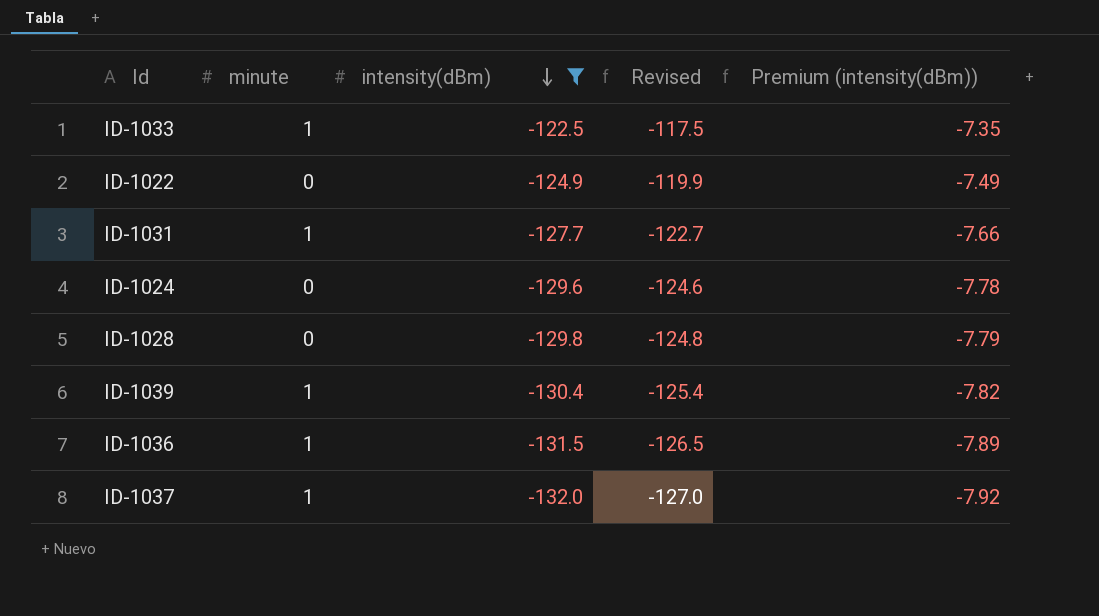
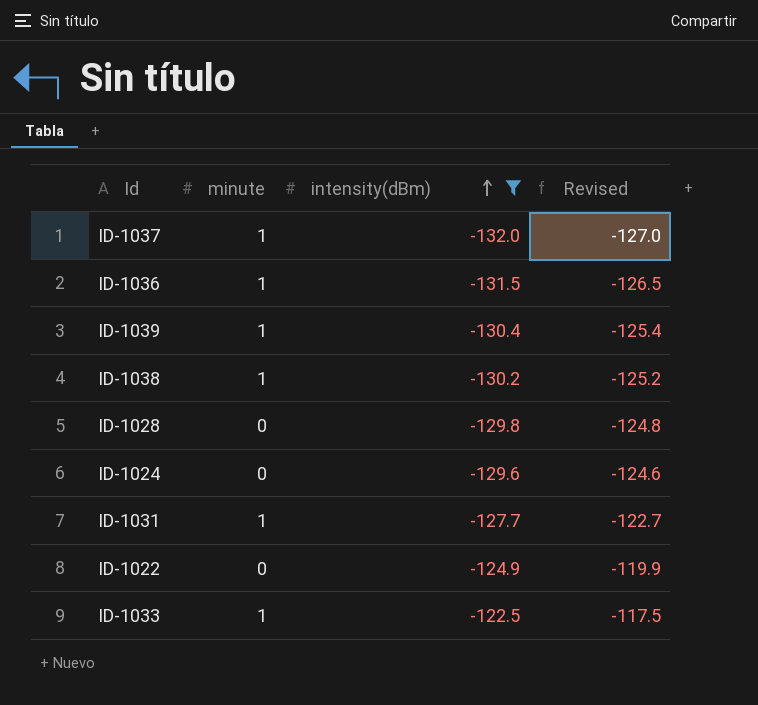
row order: intensity(dBm) descending -> intensity(dBm) ascending
column Premium (intensity(dBm)) | formula: [intensity(dBm)] * 0.06 -> none
row ID-1038: none -> 1 | -130.2 | -125.2

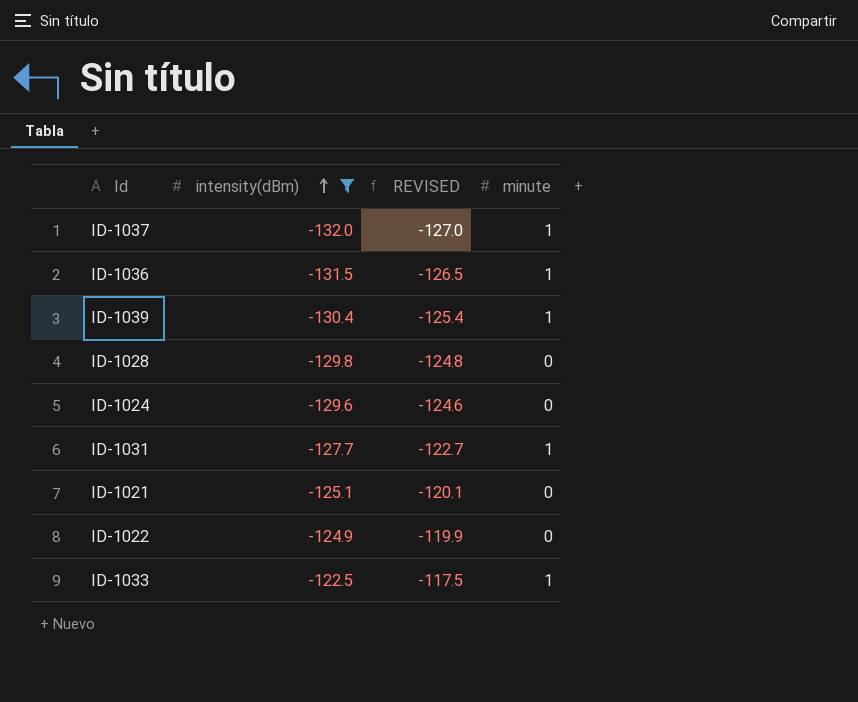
column name: Revised -> REVISED
column minute | position: 2 -> 4
row ID-1038: 1 | -130.2 | -125.2 -> none
row ID-1021: none -> -125.1 | -120.1 | 0

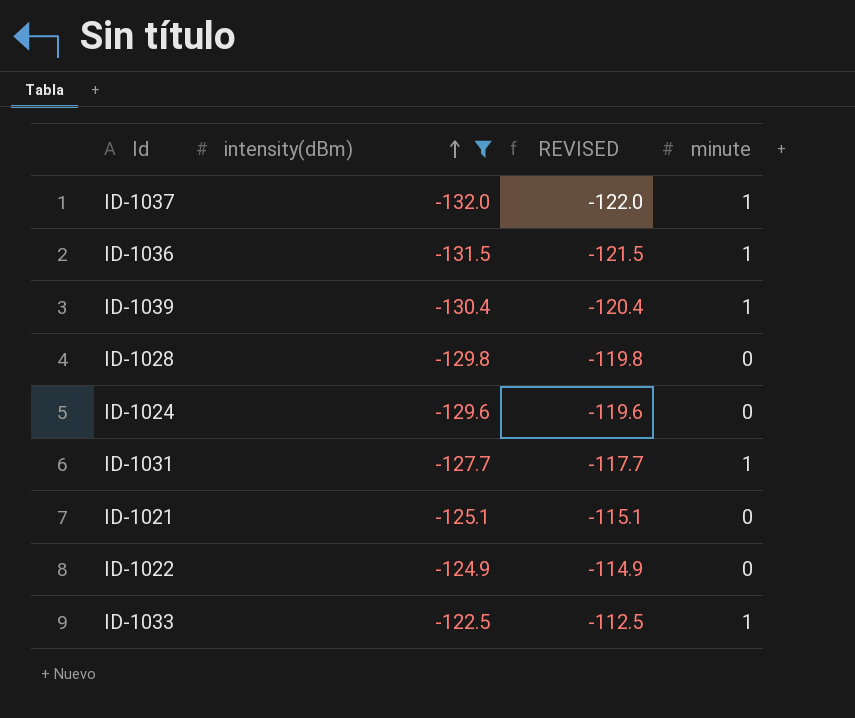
column REVISED | formula: [intensity(dBm)] + 5 -> [intensity(dBm)] + 10

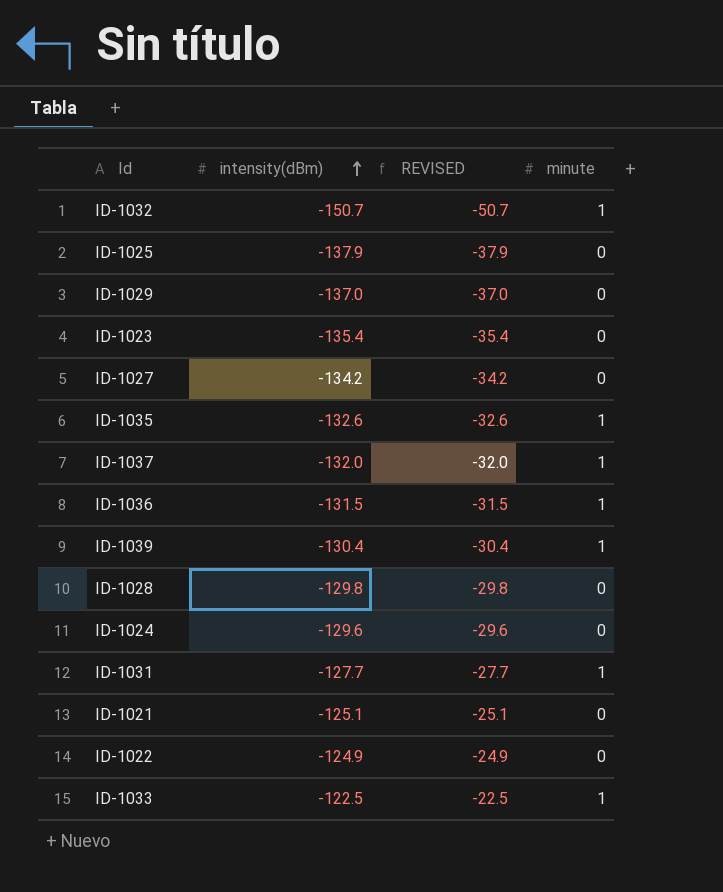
filter: intensity(dBm) >= -132.0 -> none
column REVISED | formula: [intensity(dBm)] + 10 -> [intensity(dBm)] + 100

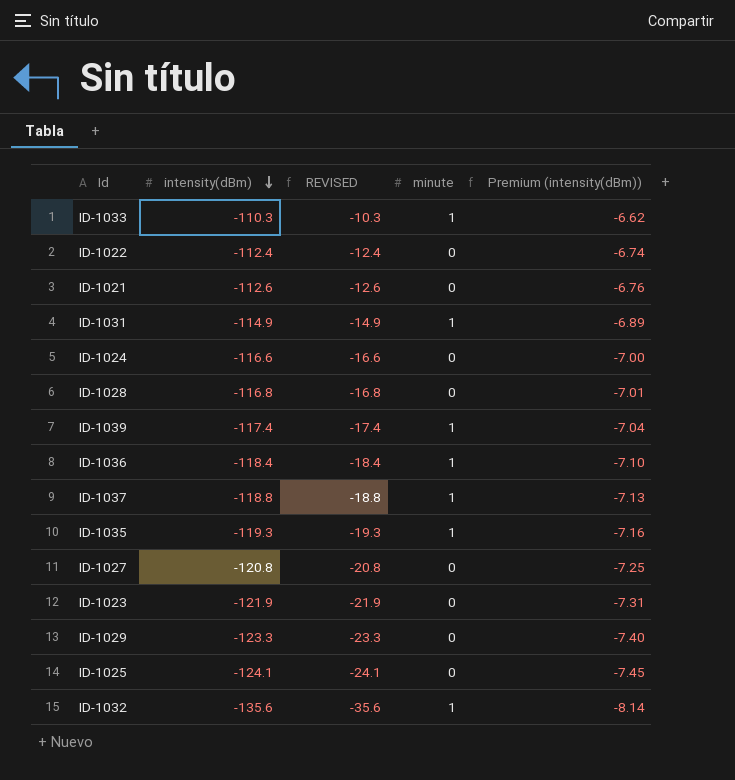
row order: intensity(dBm) ascending -> intensity(dBm) descending
column Premium (intensity(dBm)) | formula: none -> [intensity(dBm)] * 0.06
ID-1033 | intensity(dBm): -122.5 -> -110.3
ID-1033 | REVISED: -22.5 -> -10.3
ID-1022 | intensity(dBm): -124.9 -> -112.4
ID-1022 | REVISED: -24.9 -> -12.4
ID-1021 | intensity(dBm): -125.1 -> -112.6
ID-1021 | REVISED: -25.1 -> -12.6
ID-1031 | intensity(dBm): -127.7 -> -114.9
ID-1031 | REVISED: -27.7 -> -14.9
ID-1024 | intensity(dBm): -129.6 -> -116.6
ID-1024 | REVISED: -29.6 -> -16.6
ID-1028 | intensity(dBm): -129.8 -> -116.8
ID-1028 | REVISED: -29.8 -> -16.8
ID-1039 | intensity(dBm): -130.4 -> -117.4
ID-1039 | REVISED: -30.4 -> -17.4
ID-1036 | intensity(dBm): -131.5 -> -118.4
ID-1036 | REVISED: -31.5 -> -18.4
ID-1037 | intensity(dBm): -132.0 -> -118.8
ID-1037 | REVISED: -32.0 -> -18.8
ID-1035 | intensity(dBm): -132.6 -> -119.3
ID-1035 | REVISED: -32.6 -> -19.3
ID-1027 | intensity(dBm): -134.2 -> -120.8
ID-1027 | REVISED: -34.2 -> -20.8
ID-1023 | intensity(dBm): -135.4 -> -121.9
ID-1023 | REVISED: -35.4 -> -21.9
ID-1029 | intensity(dBm): -137.0 -> -123.3
ID-1029 | REVISED: -37.0 -> -23.3
ID-1025 | intensity(dBm): -137.9 -> -124.1
ID-1025 | REVISED: -37.9 -> -24.1
ID-1032 | intensity(dBm): -150.7 -> -135.6
ID-1032 | REVISED: -50.7 -> -35.6

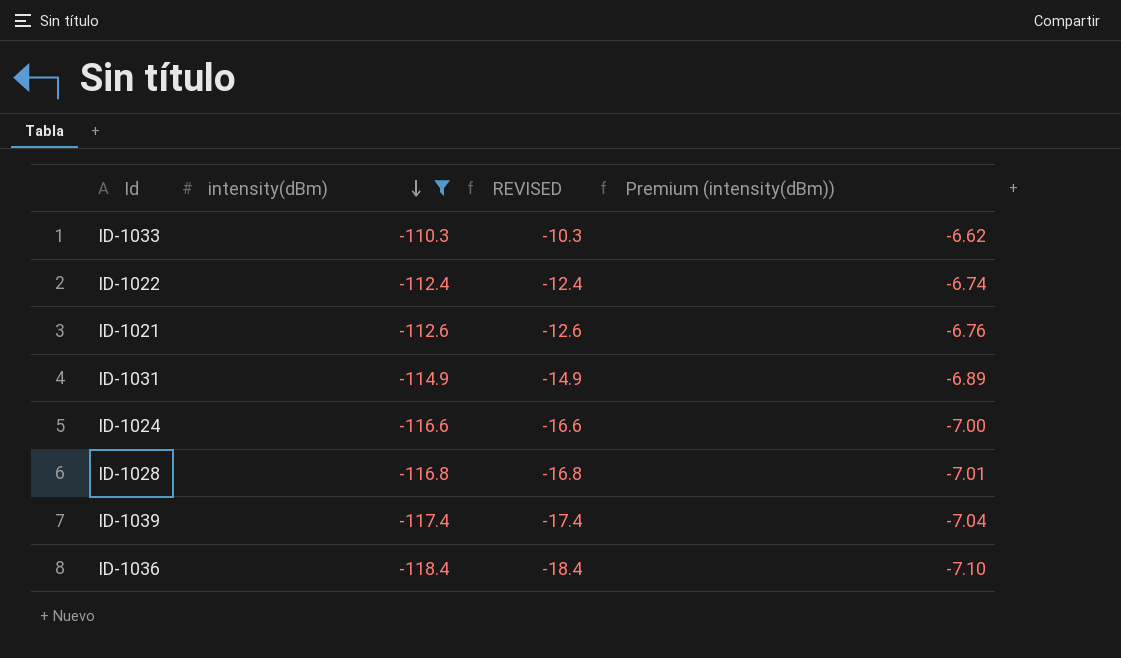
filter: none -> intensity(dBm) >= -118.4
column minute | position: 4 -> none

